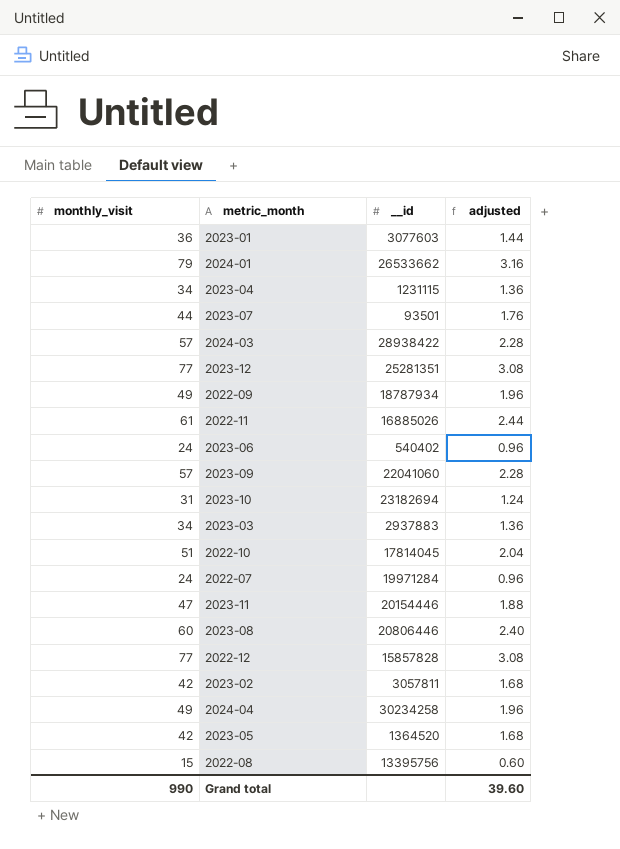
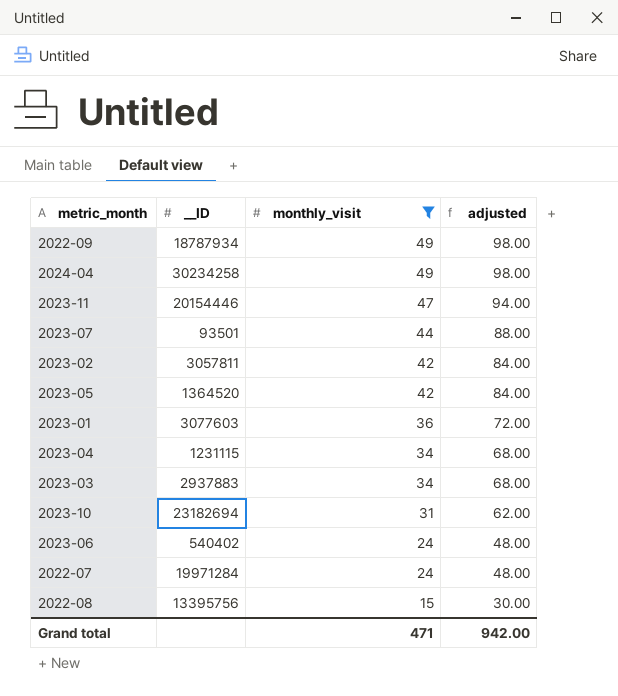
filter: none -> monthly_visit <= 49
row order: none -> monthly_visit descending
column name: __id -> __ID
column monthly_visit | position: 1 -> 3
column adjusted | formula: [monthly_visit] * 0.04 -> [monthly_visit] * 2
Grand total | monthly_visit: 990 -> 471
Grand total | adjusted: 39.60 -> 942.00

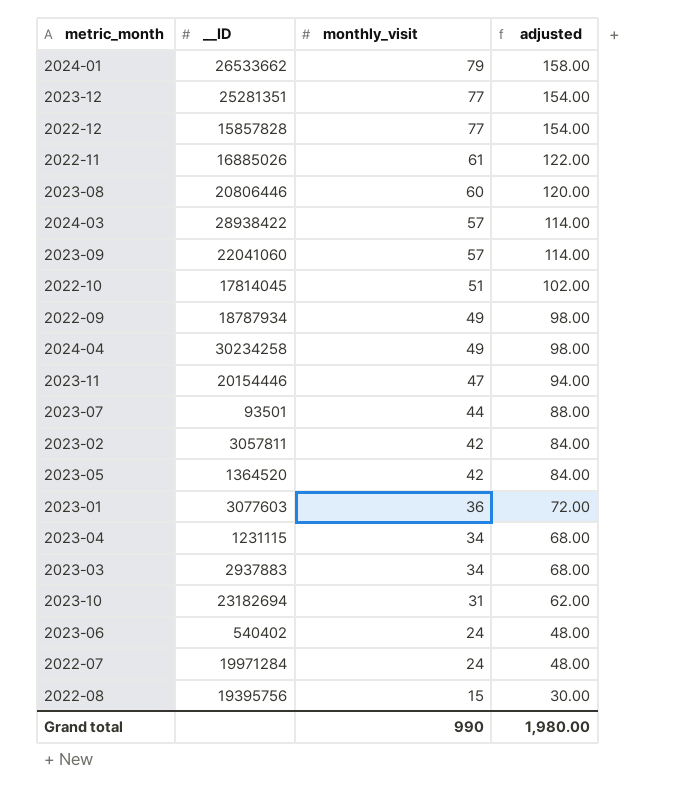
filter: monthly_visit <= 49 -> none
2022-08 | __ID: 13395756 -> 19395756
Grand total | monthly_visit: 471 -> 990
Grand total | adjusted: 942.00 -> 1,980.00

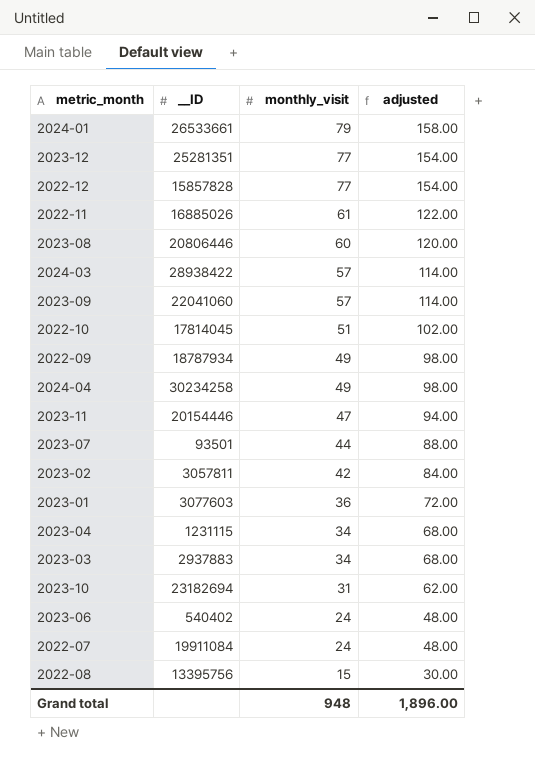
row 2023-05: 1364520 | 42 | 84.00 -> none
2024-01 | __ID: 26533662 -> 26533661
2022-07 | __ID: 19971284 -> 19911084
2022-08 | __ID: 19395756 -> 13395756
Grand total | monthly_visit: 990 -> 948
Grand total | adjusted: 1,980.00 -> 1,896.00

